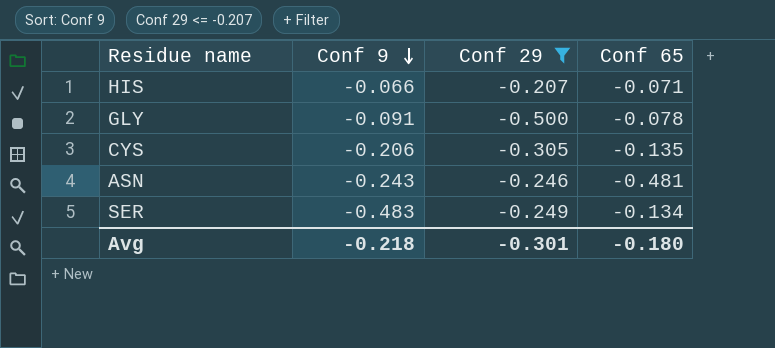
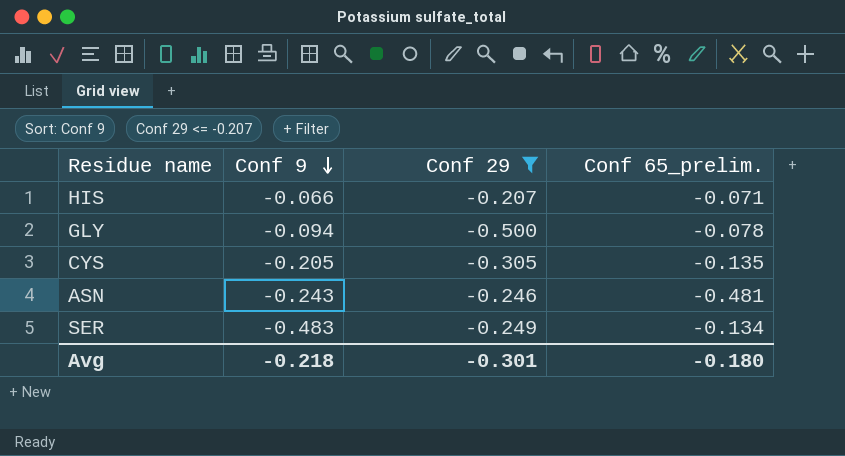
column name: Conf 65 -> Conf 65_prelim.
GLY | Conf 9: -0.091 -> -0.094
CYS | Conf 9: -0.206 -> -0.205

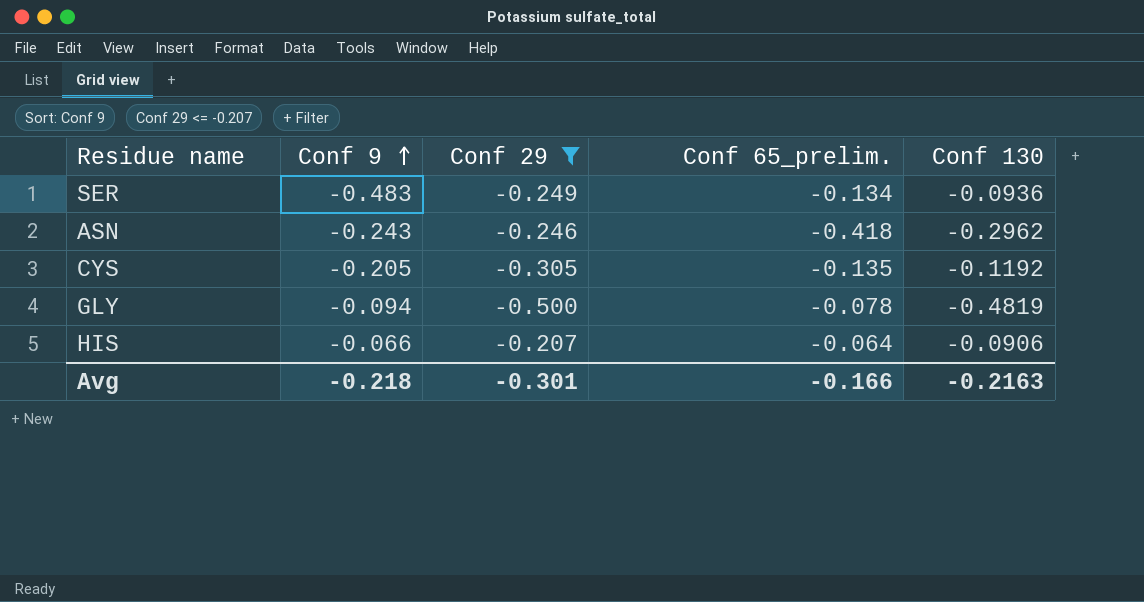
row order: Conf 9 descending -> Conf 9 ascending
column Conf 130 | position: none -> 5
ASN | Conf 65_prelim.: -0.481 -> -0.418
HIS | Conf 65_prelim.: -0.071 -> -0.064
Avg | Conf 65_prelim.: -0.180 -> -0.166

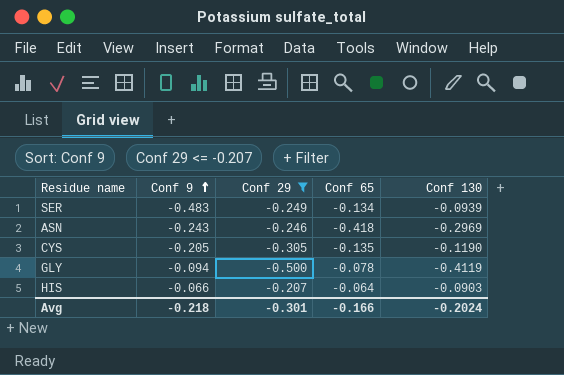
column name: Conf 65_prelim. -> Conf 65
SER | Conf 130: -0.0936 -> -0.0939
ASN | Conf 130: -0.2962 -> -0.2969
CYS | Conf 130: -0.1192 -> -0.1190
GLY | Conf 130: -0.4819 -> -0.4119
HIS | Conf 130: -0.0906 -> -0.0903
Avg | Conf 130: -0.2163 -> -0.2024

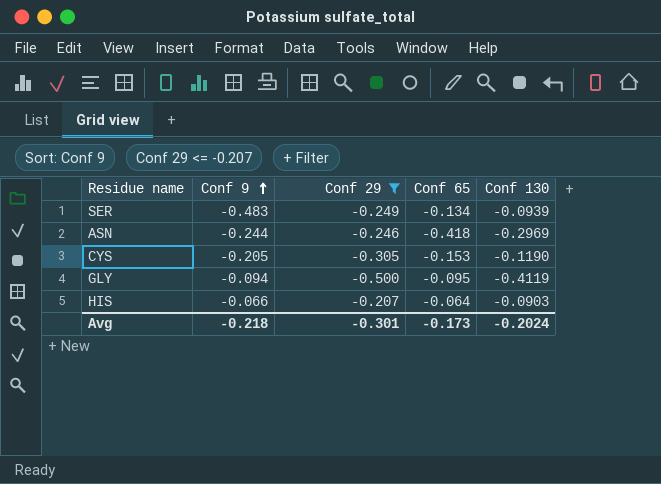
ASN | Conf 9: -0.243 -> -0.244
CYS | Conf 65: -0.135 -> -0.153
GLY | Conf 65: -0.078 -> -0.095
Avg | Conf 65: -0.166 -> -0.173

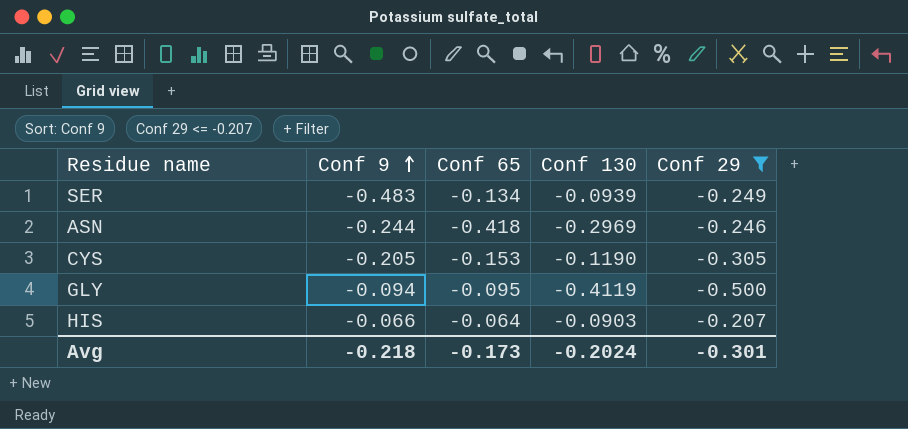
column Conf 29 | position: 3 -> 5

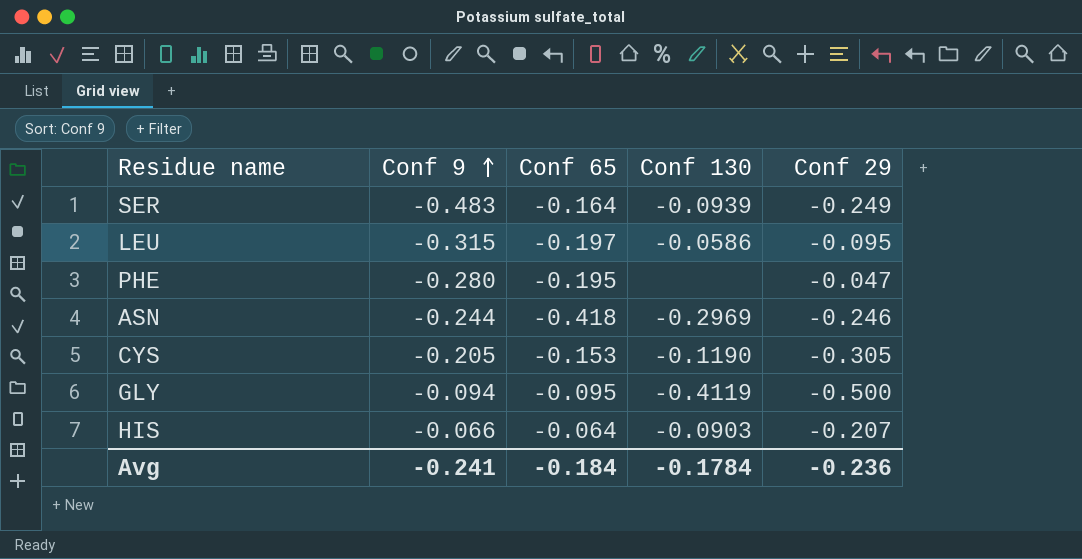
filter: Conf 29 <= -0.207 -> none
SER | Conf 65: -0.134 -> -0.164
Avg | Conf 9: -0.218 -> -0.241
Avg | Conf 65: -0.173 -> -0.184
Avg | Conf 130: -0.2024 -> -0.1784
Avg | Conf 29: -0.301 -> -0.236

